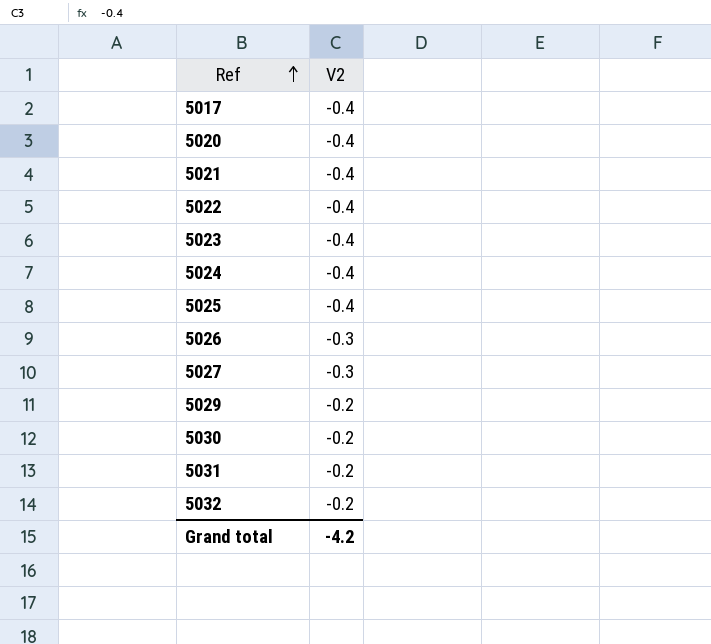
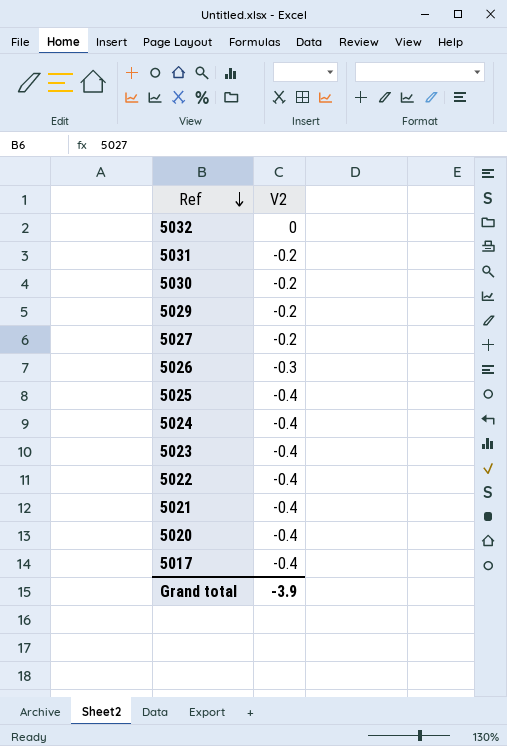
row order: Ref ascending -> Ref descending
5032 | V2: -0.2 -> 0
5027 | V2: -0.3 -> -0.2
Grand total | V2: -4.2 -> -3.9

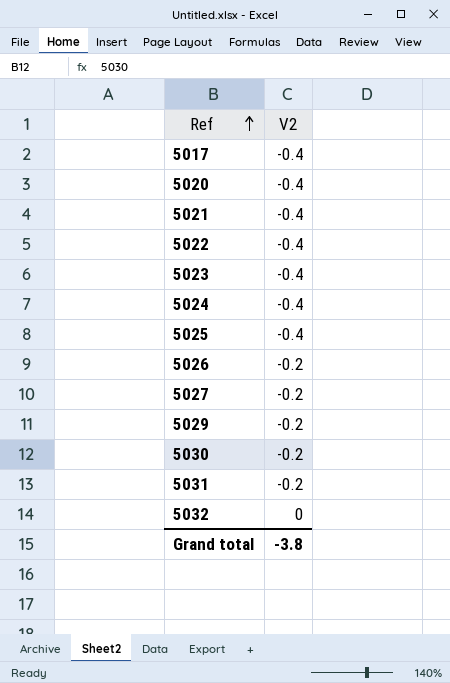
row order: Ref descending -> Ref ascending
5026 | V2: -0.3 -> -0.2
Grand total | V2: -3.9 -> -3.8

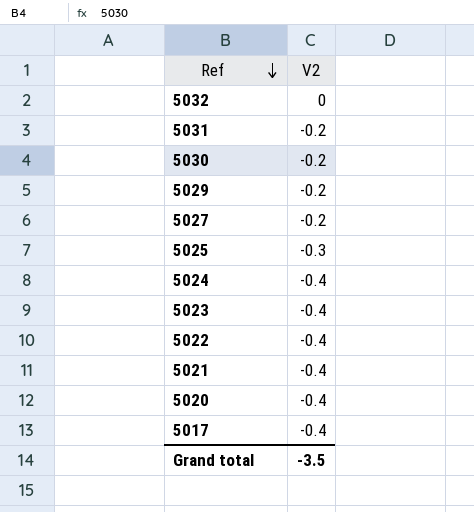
row order: Ref ascending -> Ref descending
row 5026: -0.2 -> none
5025 | V2: -0.4 -> -0.3
Grand total | V2: -3.8 -> -3.5

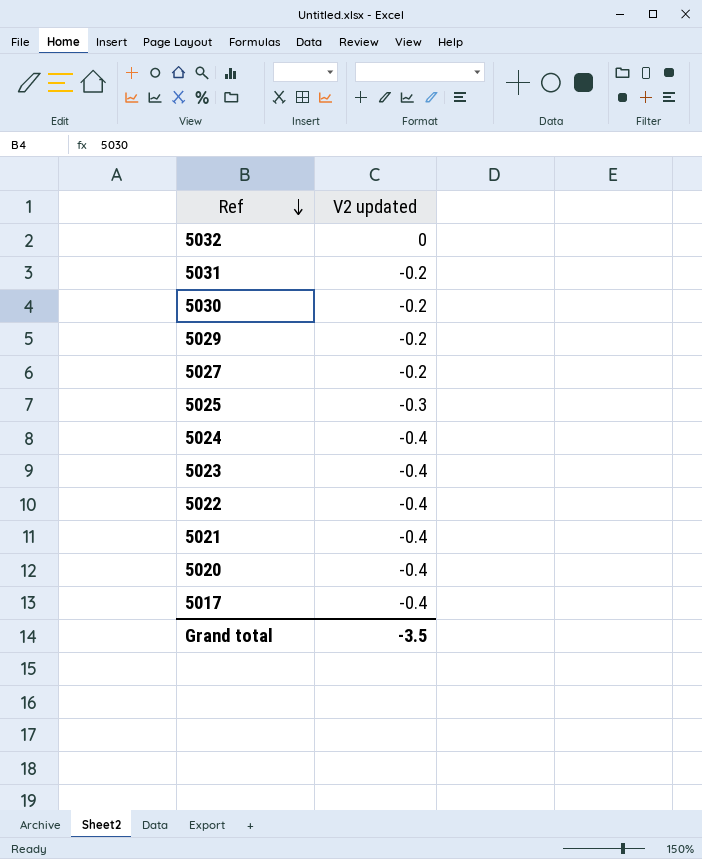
column name: V2 -> V2 updated

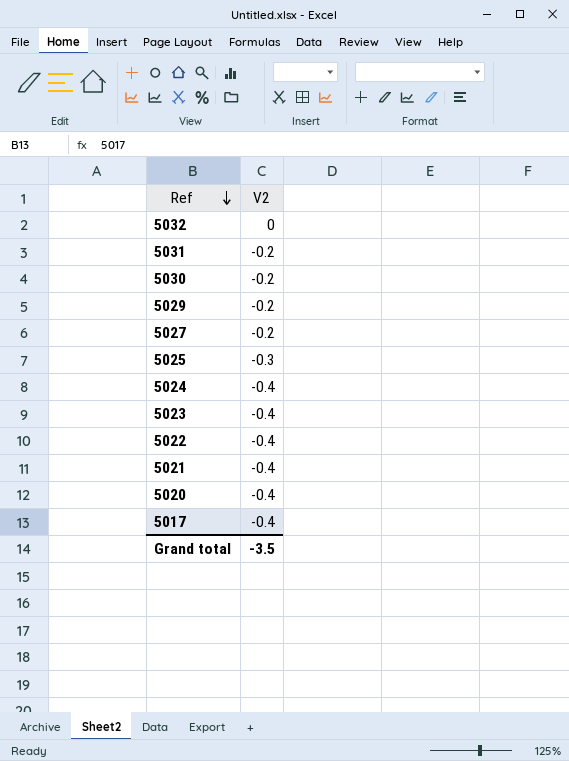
column name: V2 updated -> V2

